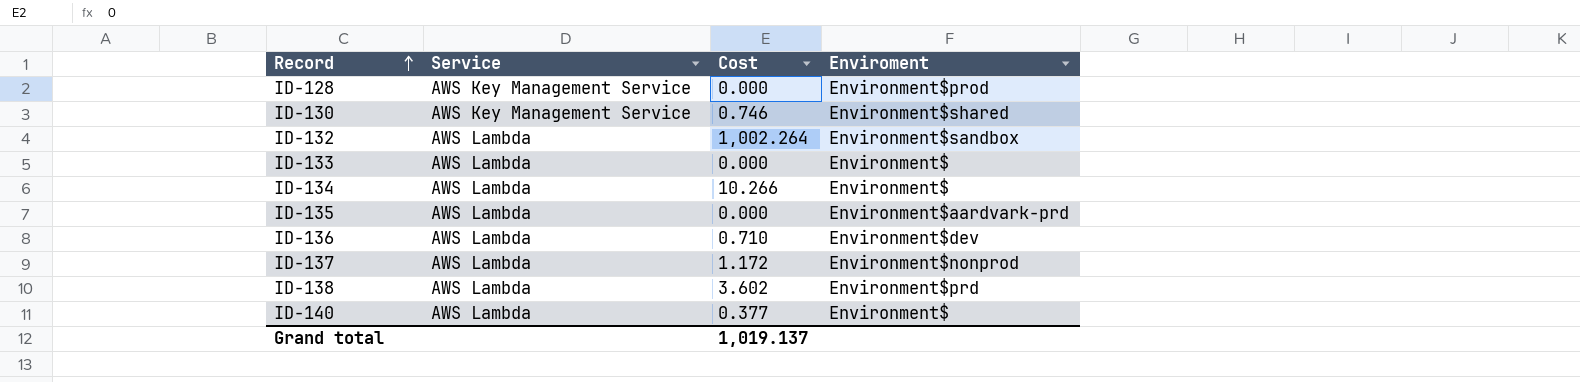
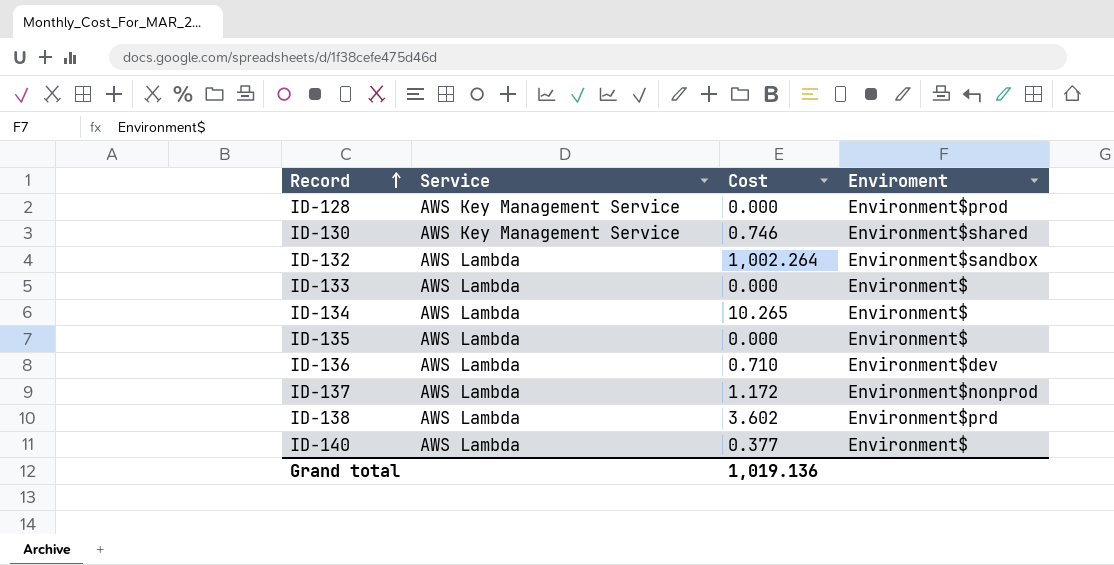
ID-134 | Cost: 10.266 -> 10.265
ID-135 | Enviroment: Environment$aardvark-prd -> Environment$
Grand total | Cost: 1,019.137 -> 1,019.136

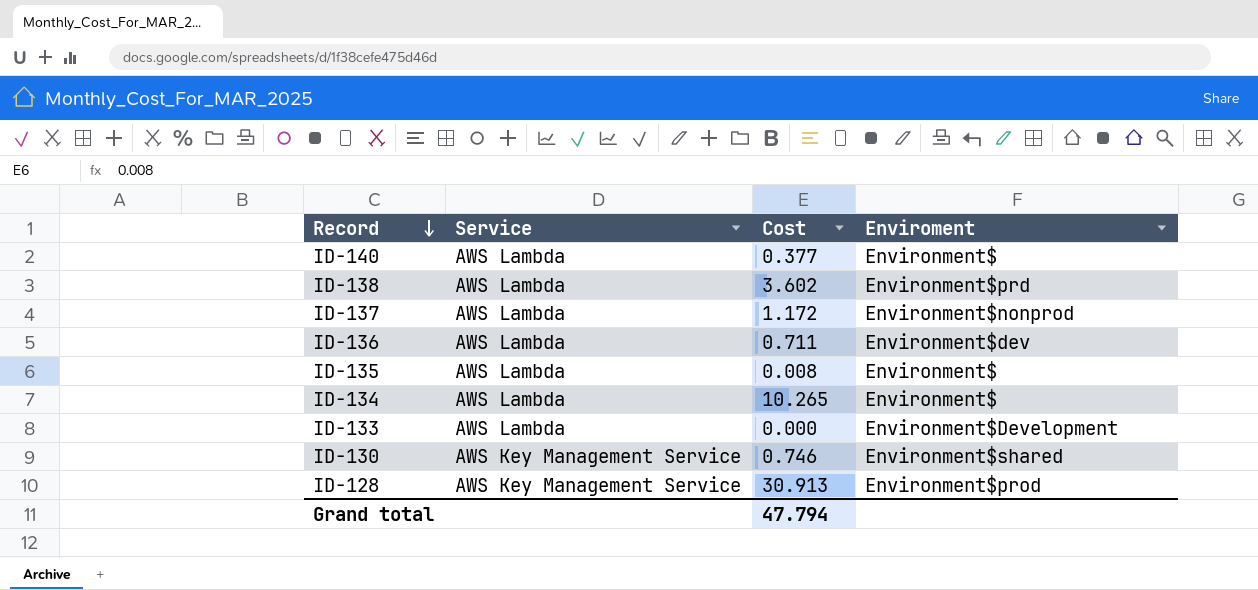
row order: Record ascending -> Record descending
row ID-132: AWS Lambda | 1,002.264 | Environment$sandbox -> none
ID-136 | Cost: 0.710 -> 0.711
ID-135 | Cost: 0.000 -> 0.008
ID-133 | Enviroment: Environment$ -> Environment$Development
ID-128 | Cost: 0.000 -> 30.913
Grand total | Cost: 1,019.136 -> 47.794

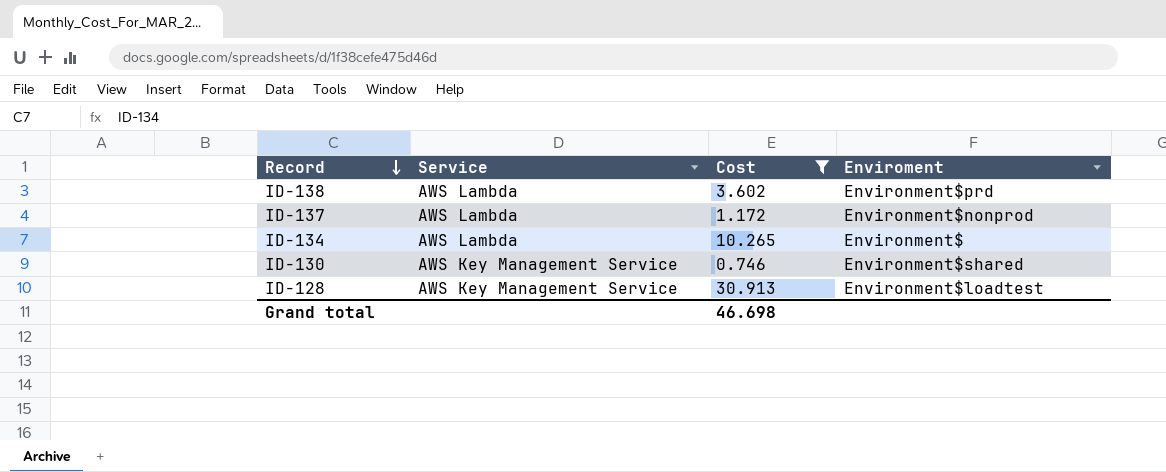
filter: none -> Cost >= 0.746
ID-128 | Enviroment: Environment$prod -> Environment$loadtest
Grand total | Cost: 47.794 -> 46.698

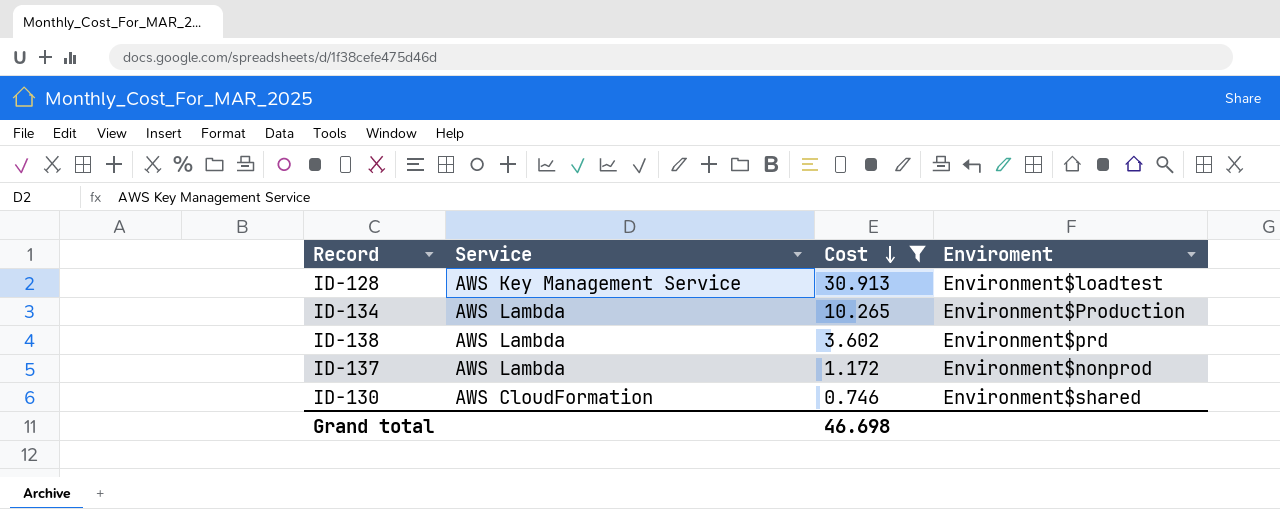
row order: Record descending -> Cost descending
ID-134 | Enviroment: Environment$ -> Environment$Production
ID-130 | Service: AWS Key Management Service -> AWS CloudFormation

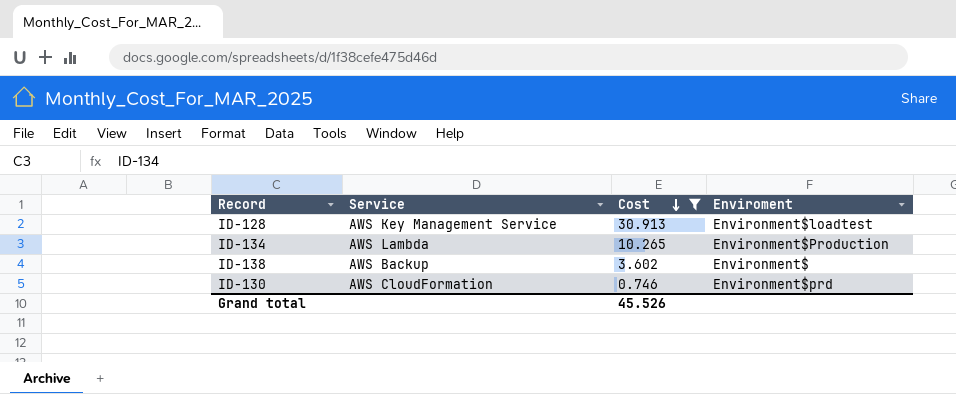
row ID-137: AWS Lambda | 1.172 | Environment$nonprod -> none
ID-138 | Service: AWS Lambda -> AWS Backup
ID-138 | Enviroment: Environment$prd -> Environment$
ID-130 | Enviroment: Environment$shared -> Environment$prd
Grand total | Cost: 46.698 -> 45.526

